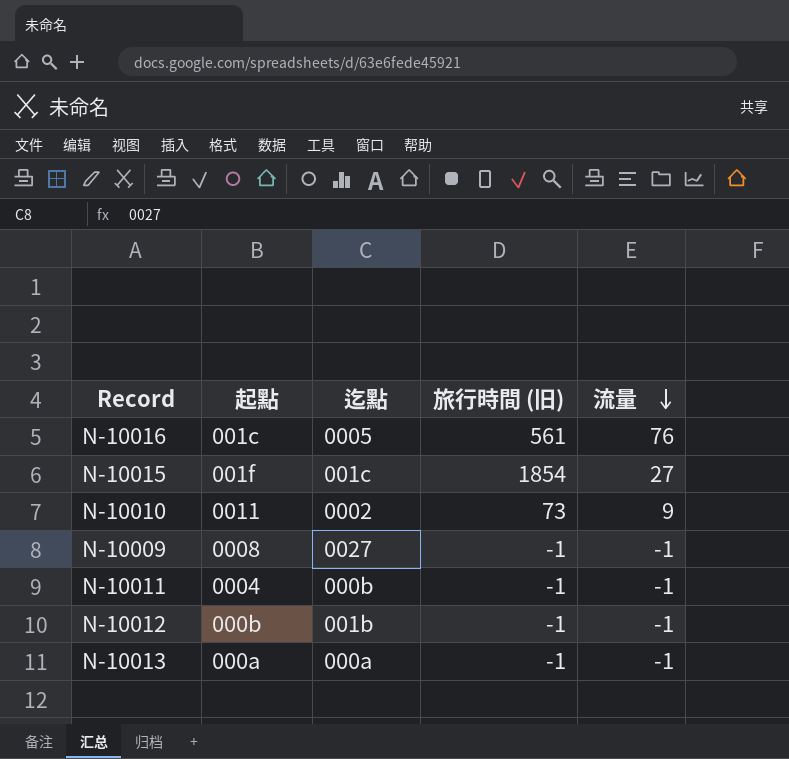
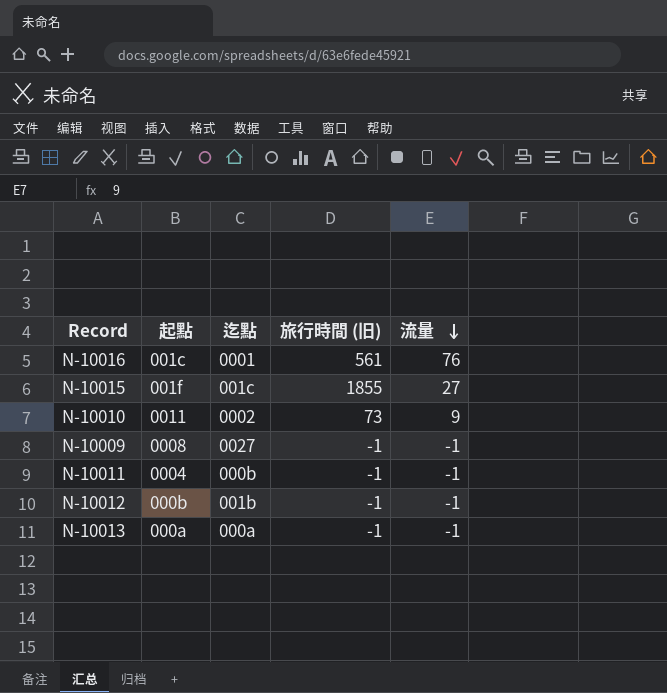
N-10016 | 迄點: 0005 -> 0001
N-10015 | 旅行時間 (旧): 1854 -> 1855

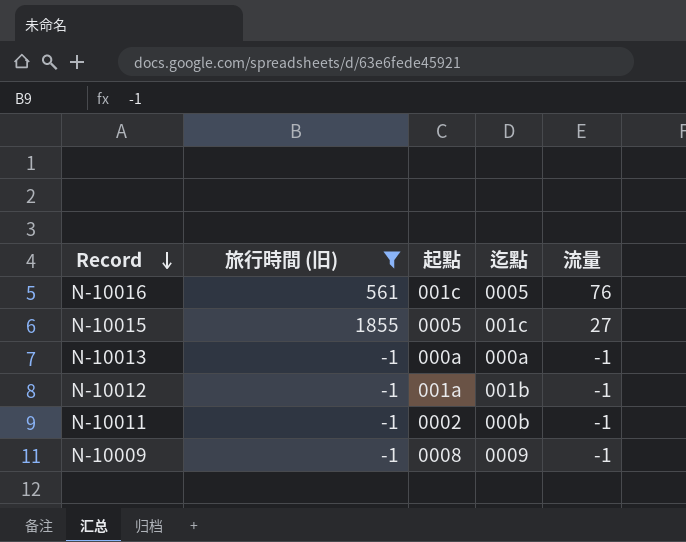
filter: none -> 旅行時間 (旧) != 73
row order: 流量 descending -> Record descending
column 旅行時間 (旧) | position: 4 -> 2
N-10016 | 迄點: 0001 -> 0005
N-10015 | 起點: 001f -> 0005
N-10012 | 起點: 000b -> 001a
N-10011 | 起點: 0004 -> 0002
N-10009 | 迄點: 0027 -> 0009

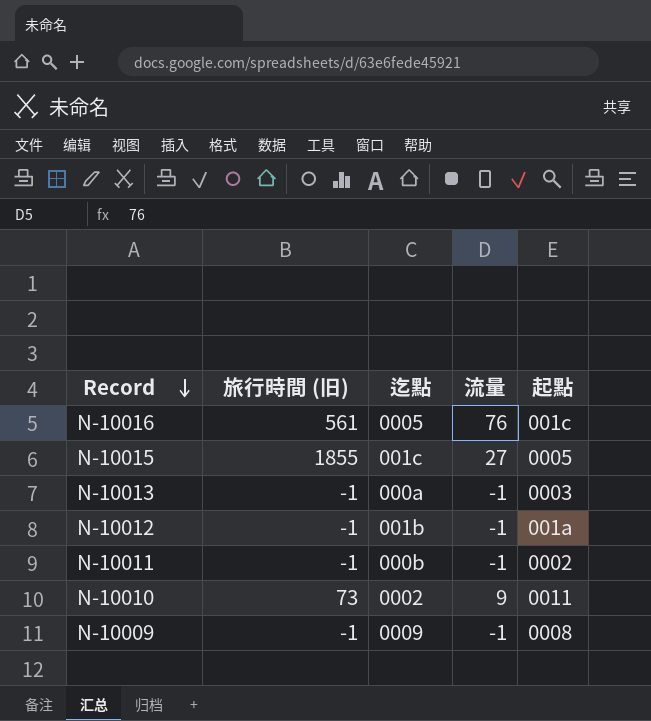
filter: 旅行時間 (旧) != 73 -> none
column 起點 | position: 3 -> 5
N-10013 | 起點: 000a -> 0003

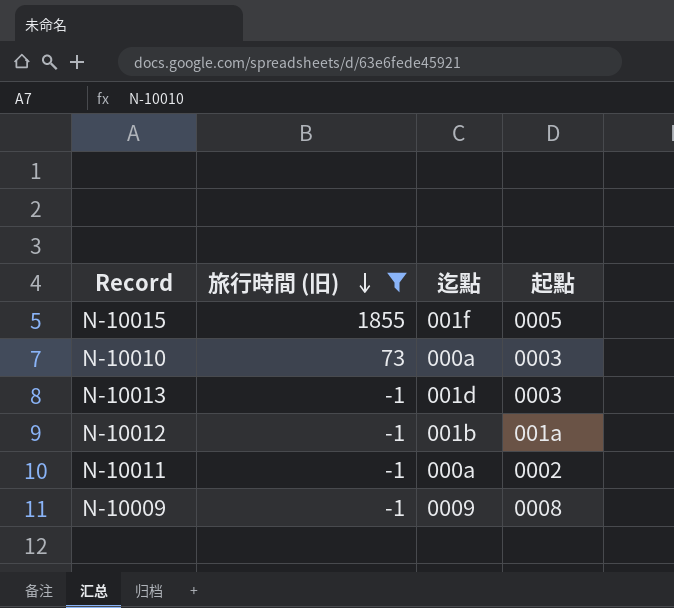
filter: none -> 旅行時間 (旧) != 561
row order: Record descending -> 旅行時間 (旧) descending
column 流量 | position: 4 -> none
N-10015 | 迄點: 001c -> 001f
N-10010 | 迄點: 0002 -> 000a
N-10010 | 起點: 0011 -> 0003
N-10013 | 迄點: 000a -> 001d
N-10011 | 迄點: 000b -> 000a

